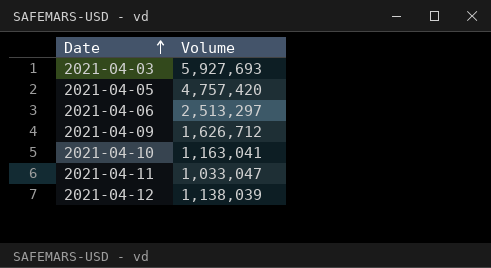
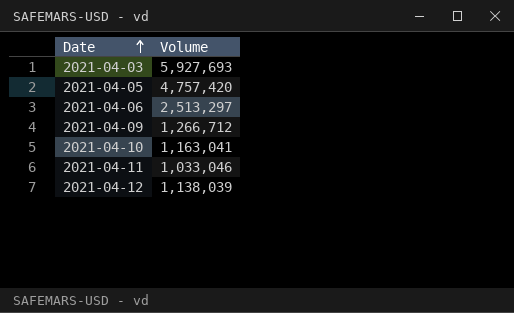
2021-04-09 | Volume: 1,626,712 -> 1,266,712
2021-04-11 | Volume: 1,033,047 -> 1,033,046

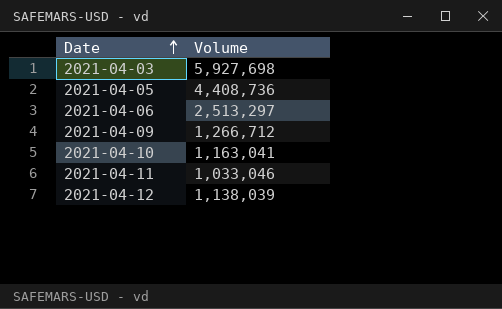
2021-04-03 | Volume: 5,927,693 -> 5,927,698
2021-04-05 | Volume: 4,757,420 -> 4,408,736

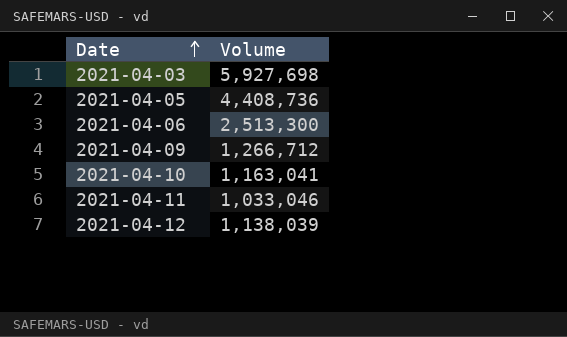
2021-04-06 | Volume: 2,513,297 -> 2,513,300

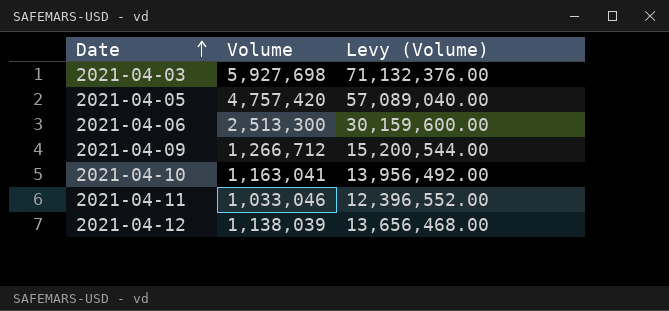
column Levy (Volume) | formula: none -> [Volume] * 12
2021-04-05 | Volume: 4,408,736 -> 4,757,420

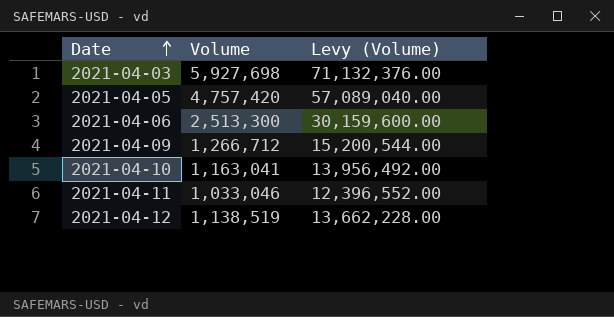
2021-04-12 | Volume: 1,138,039 -> 1,138,519
2021-04-12 | Levy (Volume): 13,656,468.00 -> 13,662,228.00

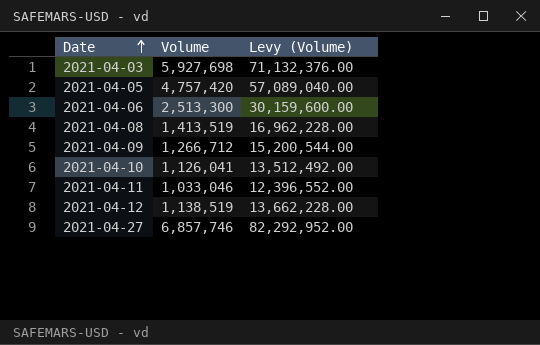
row 2021-04-08: none -> 1,413,519 | 16,962,228.00
2021-04-10 | Volume: 1,163,041 -> 1,126,041
2021-04-10 | Levy (Volume): 13,956,492.00 -> 13,512,492.00
row 2021-04-27: none -> 6,857,746 | 82,292,952.00

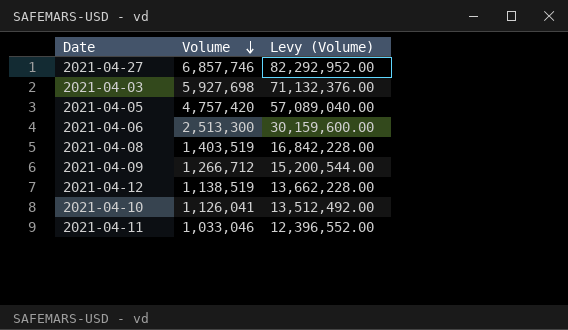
row order: Date ascending -> Volume descending
2021-04-08 | Volume: 1,413,519 -> 1,403,519
2021-04-08 | Levy (Volume): 16,962,228.00 -> 16,842,228.00

